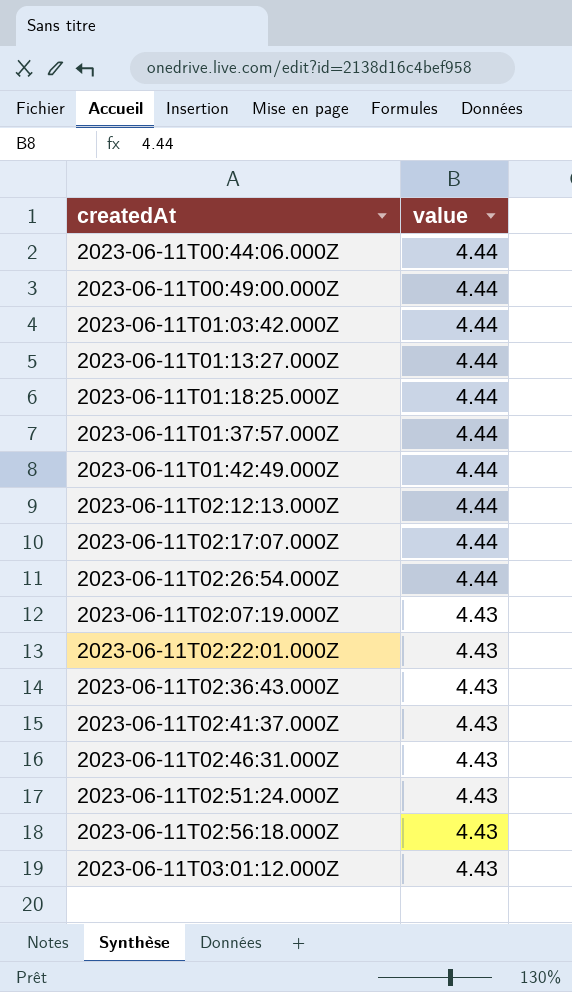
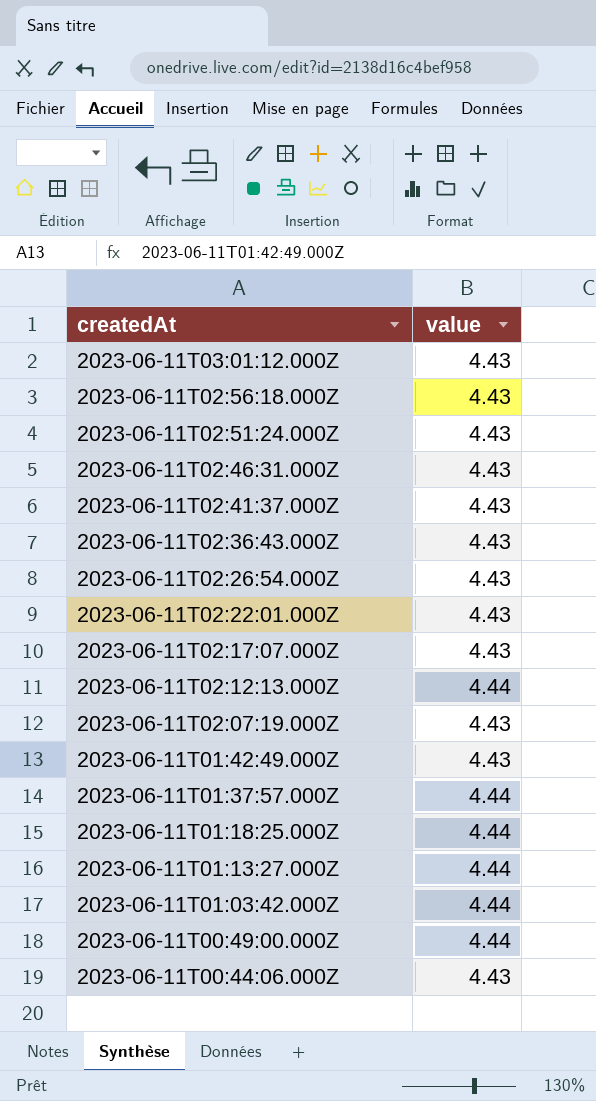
row order: value descending -> createdAt descending
2023-06-11T02:26:54.000Z | value: 4.44 -> 4.43
2023-06-11T02:17:07.000Z | value: 4.44 -> 4.43
2023-06-11T01:42:49.000Z | value: 4.44 -> 4.43
2023-06-11T00:44:06.000Z | value: 4.44 -> 4.43

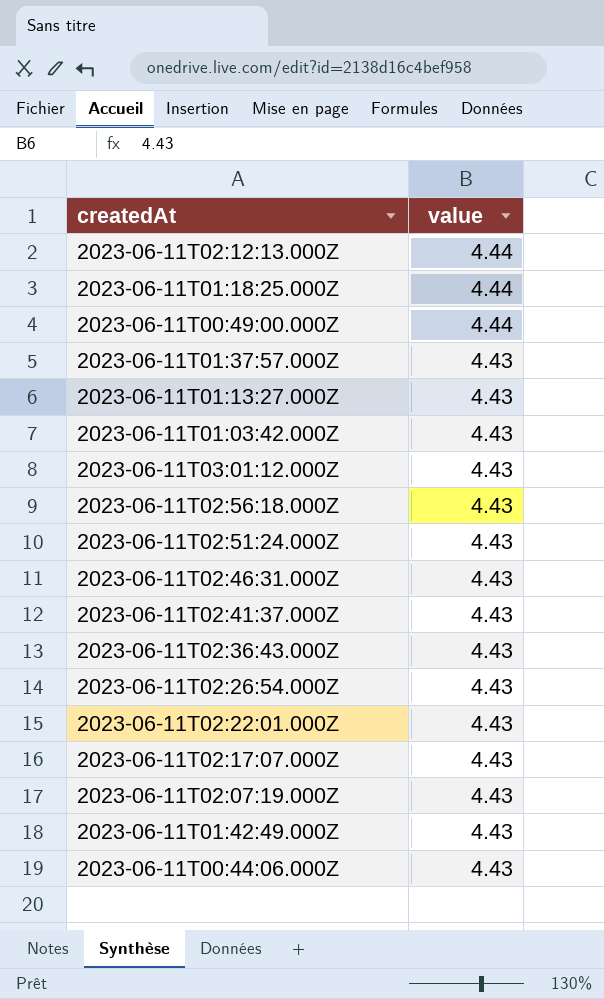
row order: createdAt descending -> value descending
2023-06-11T01:37:57.000Z | value: 4.44 -> 4.43
2023-06-11T01:13:27.000Z | value: 4.44 -> 4.43
2023-06-11T01:03:42.000Z | value: 4.44 -> 4.43

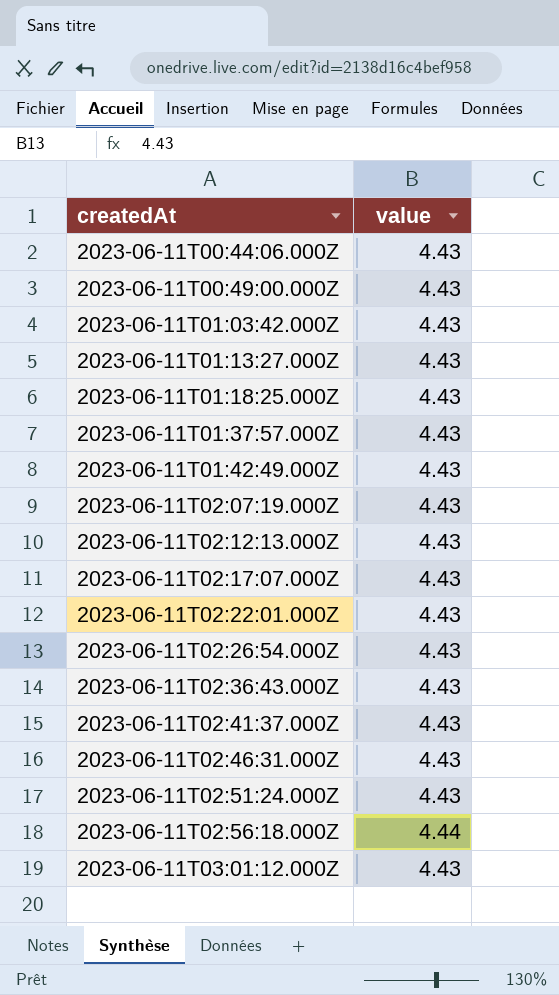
row order: value descending -> createdAt ascending
2023-06-11T00:49:00.000Z | value: 4.44 -> 4.43
2023-06-11T01:18:25.000Z | value: 4.44 -> 4.43
2023-06-11T02:12:13.000Z | value: 4.44 -> 4.43
2023-06-11T02:56:18.000Z | value: 4.43 -> 4.44

